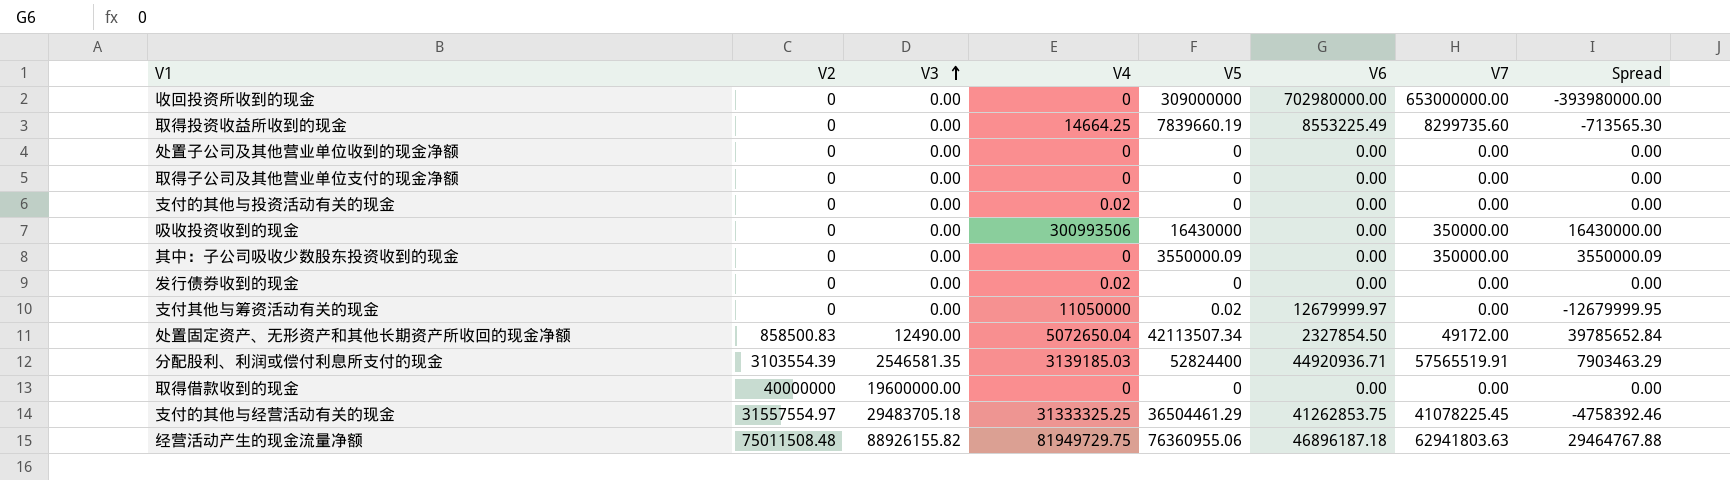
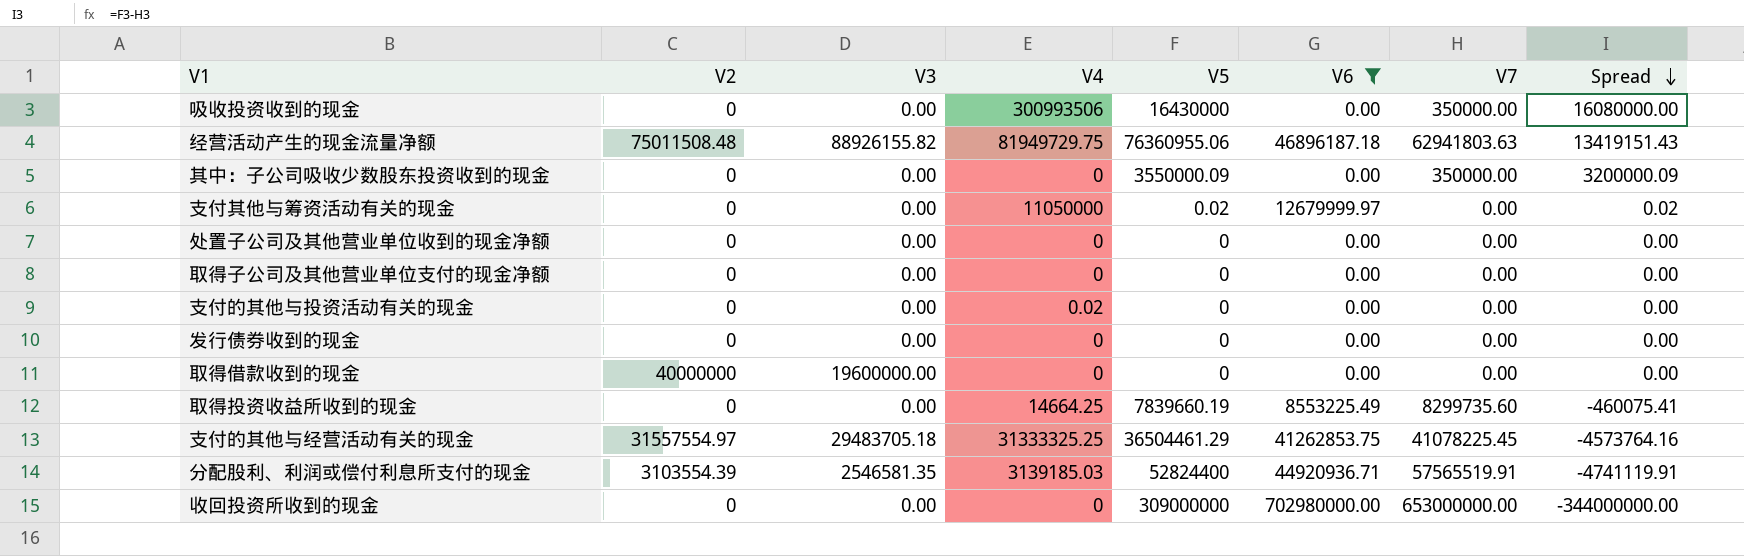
filter: none -> V6 != 2327854.50
row order: V3 ascending -> Spread descending
column Spread | formula: [V5] - [V6] -> [V5] - [V7]
发行债券收到的现金 | V4: 0.02 -> 0

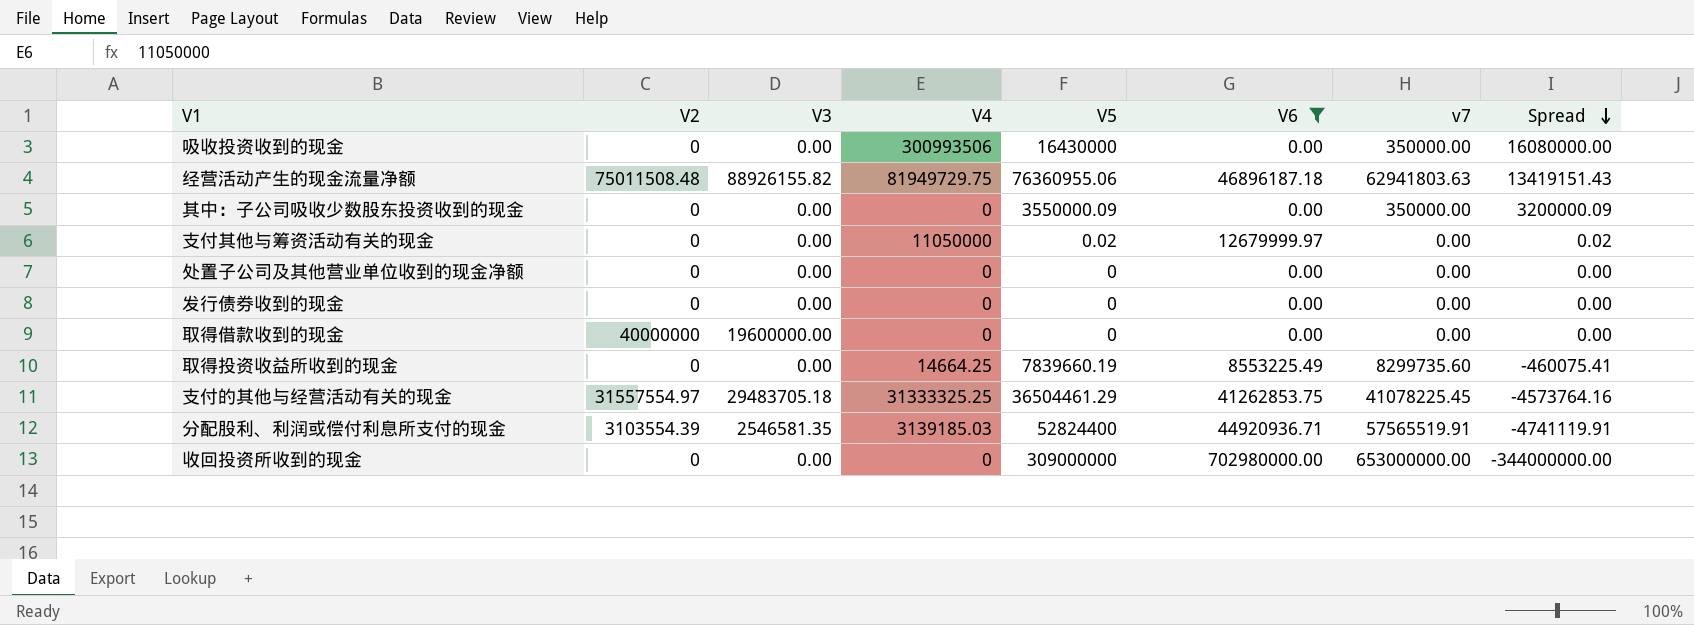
column name: V7 -> v7
row 取得子公司及其他营业单位支付的现金净额: 0 | 0.00 | 0 | 0 | 0.00 | 0.00 | 0.00 -> none
row 支付的其他与投资活动有关的现金: 0 | 0.00 | 0.02 | 0 | 0.00 | 0.00 | 0.00 -> none

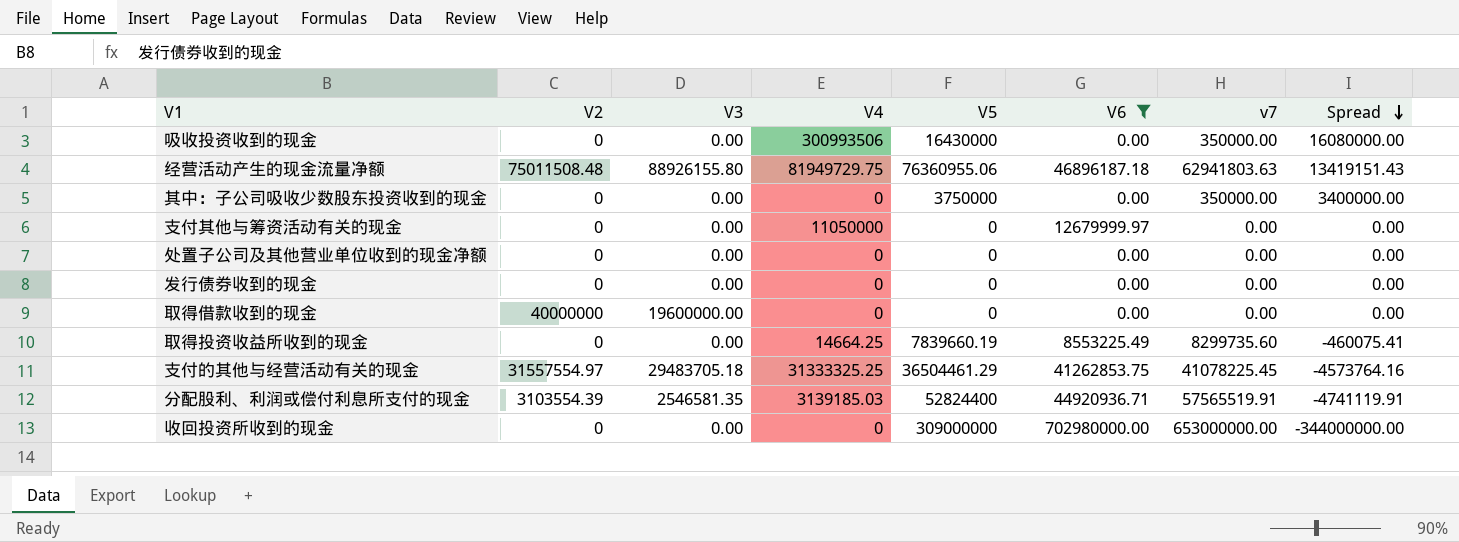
经营活动产生的现金流量净额 | V3: 88926155.82 -> 88926155.80
其中：子公司吸收少数股东投资收到的现金 | V5: 3550000.09 -> 3750000
其中：子公司吸收少数股东投资收到的现金 | Spread: 3200000.09 -> 3400000.00
支付其他与筹资活动有关的现金 | V5: 0.02 -> 0
支付其他与筹资活动有关的现金 | Spread: 0.02 -> 0.00

